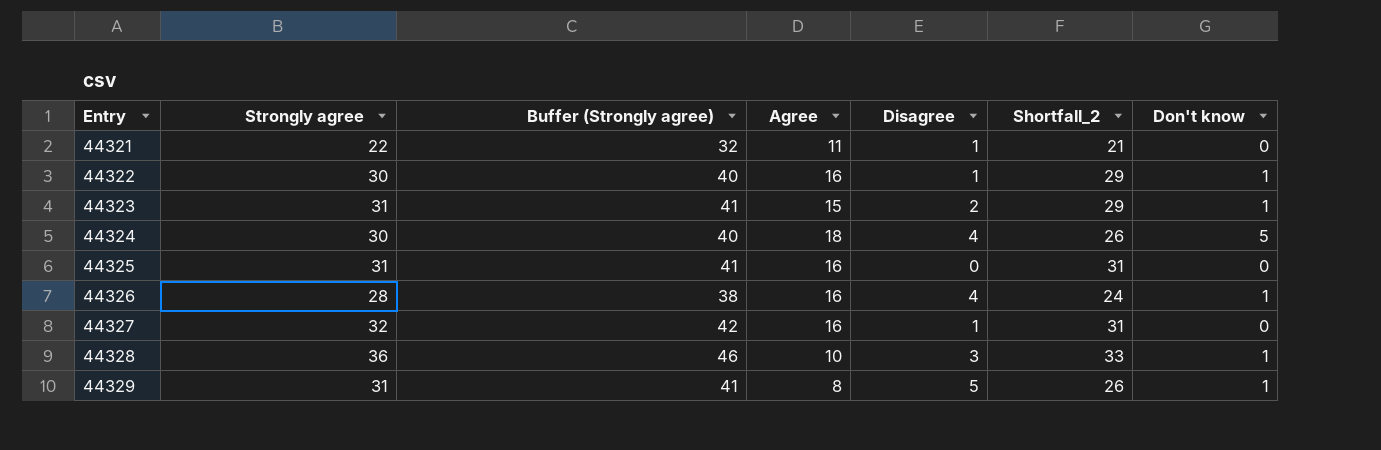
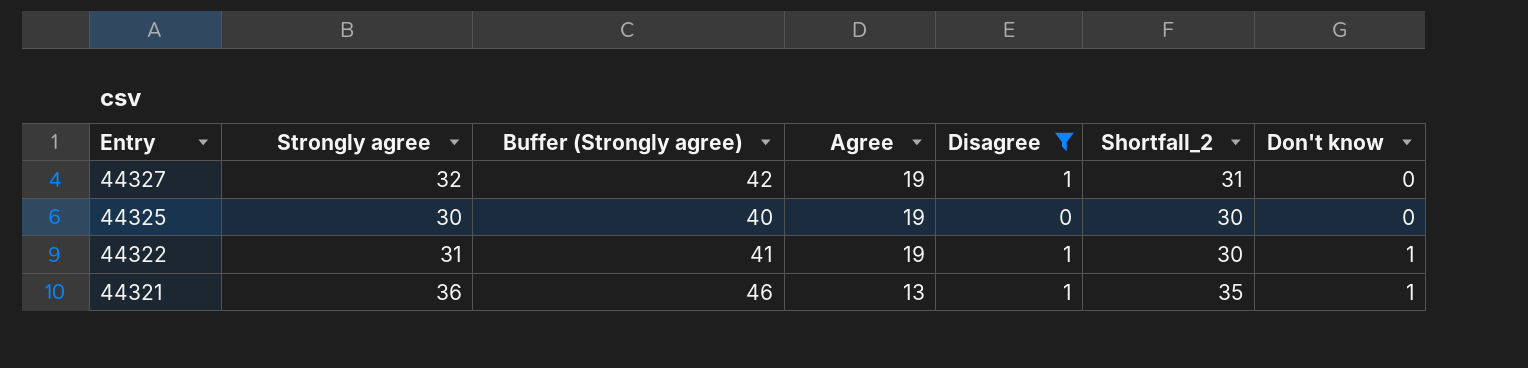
filter: none -> Disagree <= 1
row order: Entry ascending -> Entry descending
44327 | Agree: 16 -> 19
44325 | Strongly agree: 31 -> 30
44325 | Buffer (Strongly agree): 41 -> 40
44325 | Agree: 16 -> 19
44325 | Shortfall_2: 31 -> 30
44322 | Strongly agree: 30 -> 31
44322 | Buffer (Strongly agree): 40 -> 41
44322 | Agree: 16 -> 19
44322 | Shortfall_2: 29 -> 30
44321 | Strongly agree: 22 -> 36
44321 | Buffer (Strongly agree): 32 -> 46
44321 | Agree: 11 -> 13
44321 | Shortfall_2: 21 -> 35
44321 | Don't know: 0 -> 1

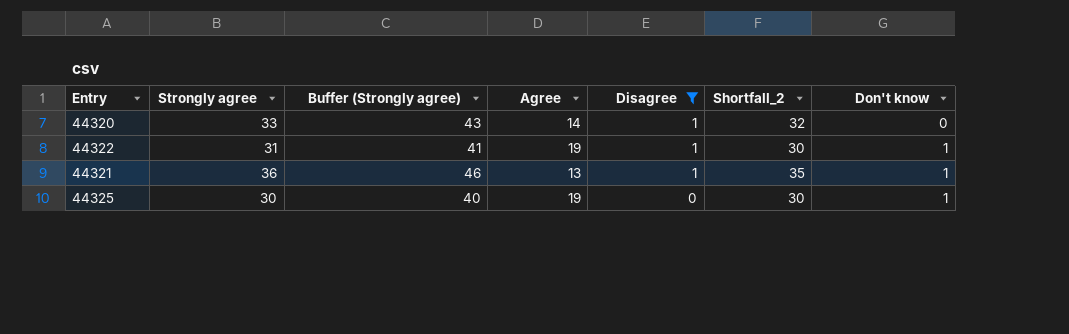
row order: Entry descending -> Disagree descending
row 44327: 32 | 42 | 19 | 1 | 31 | 0 -> none
row 44320: none -> 33 | 43 | 14 | 1 | 32 | 0
44325 | Don't know: 0 -> 1

